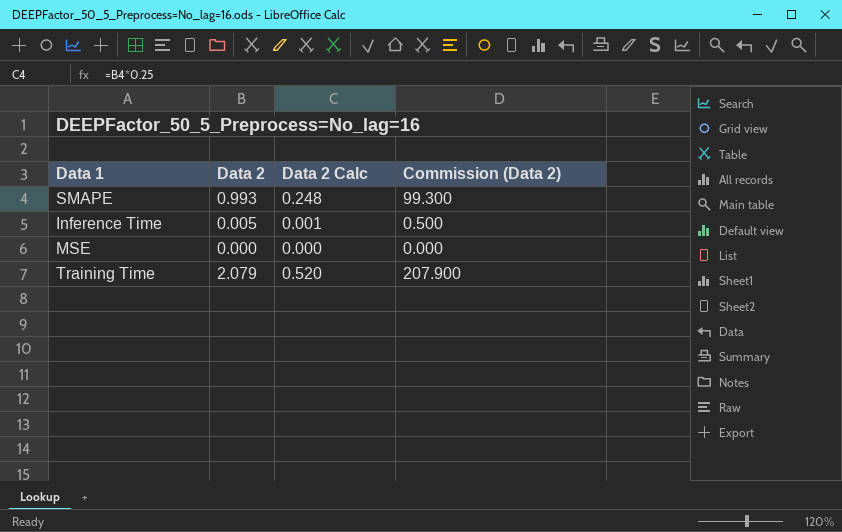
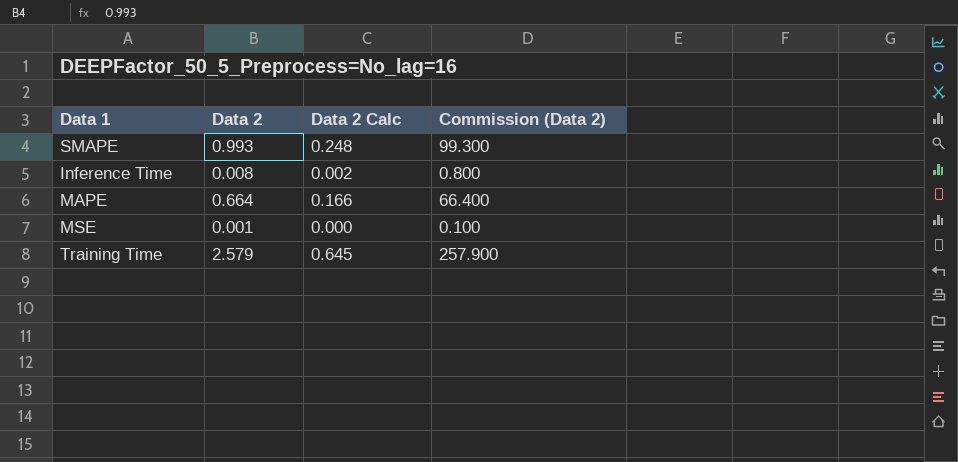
Inference Time | Data 2: 0.005 -> 0.008
Inference Time | Data 2 Calc: 0.001 -> 0.002
Inference Time | Commission (Data 2): 0.500 -> 0.800
row MAPE: none -> 0.664 | 0.166 | 66.400
MSE | Data 2: 0.000 -> 0.001
MSE | Commission (Data 2): 0.000 -> 0.100
Training Time | Data 2: 2.079 -> 2.579
Training Time | Data 2 Calc: 0.520 -> 0.645
Training Time | Commission (Data 2): 207.900 -> 257.900

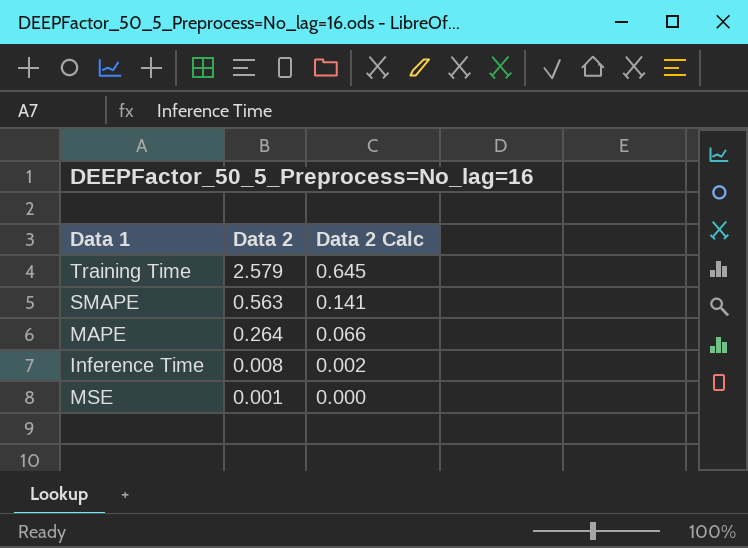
row order: none -> Data 2 descending
column Commission (Data 2) | formula: [Data 2] * 100 -> none
SMAPE | Data 2: 0.993 -> 0.563
SMAPE | Data 2 Calc: 0.248 -> 0.141
MAPE | Data 2: 0.664 -> 0.264
MAPE | Data 2 Calc: 0.166 -> 0.066

